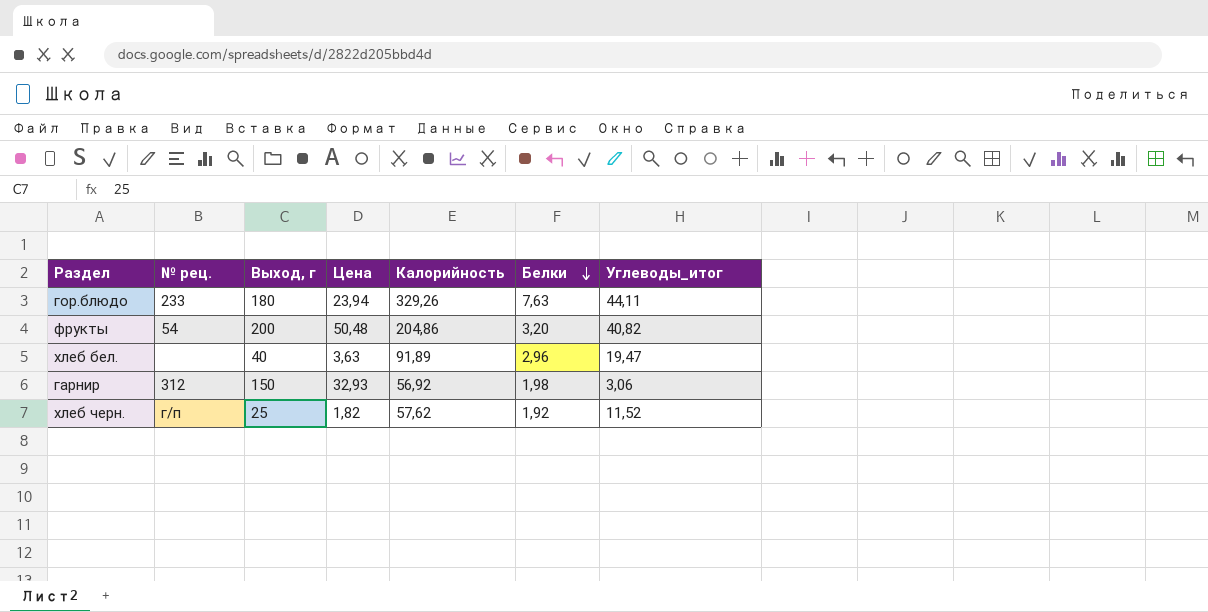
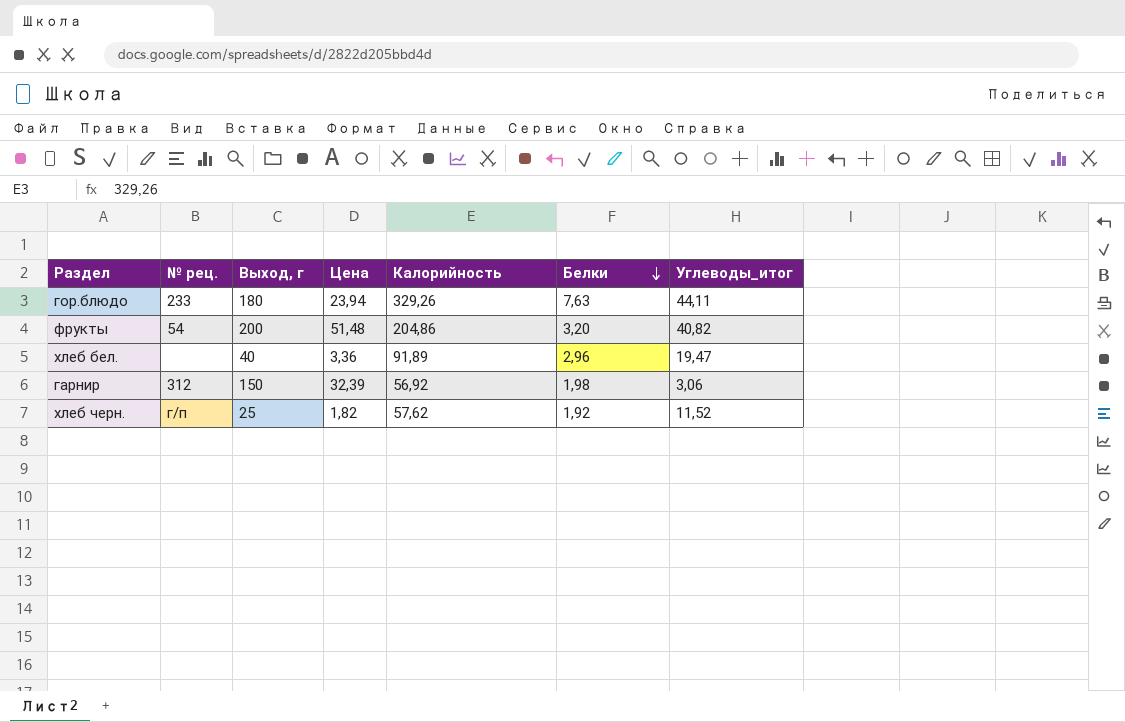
фрукты | Цена: 50,48 -> 51,48
хлеб бел. | Цена: 3,63 -> 3,36
гарнир | Цена: 32,93 -> 32,39

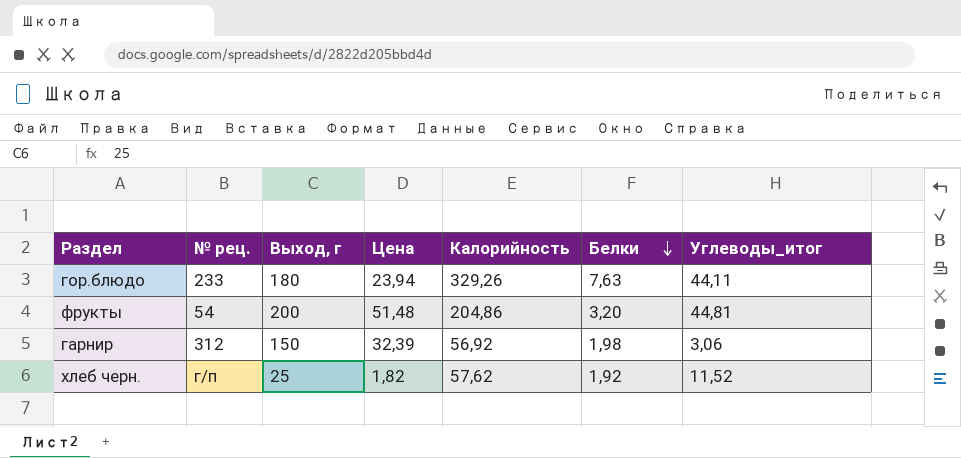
row хлеб бел.: none | 40 | 3,36 | 91,89 | 2,96 | 19,47 -> none
фрукты | Углеводы_итог: 40,82 -> 44,81

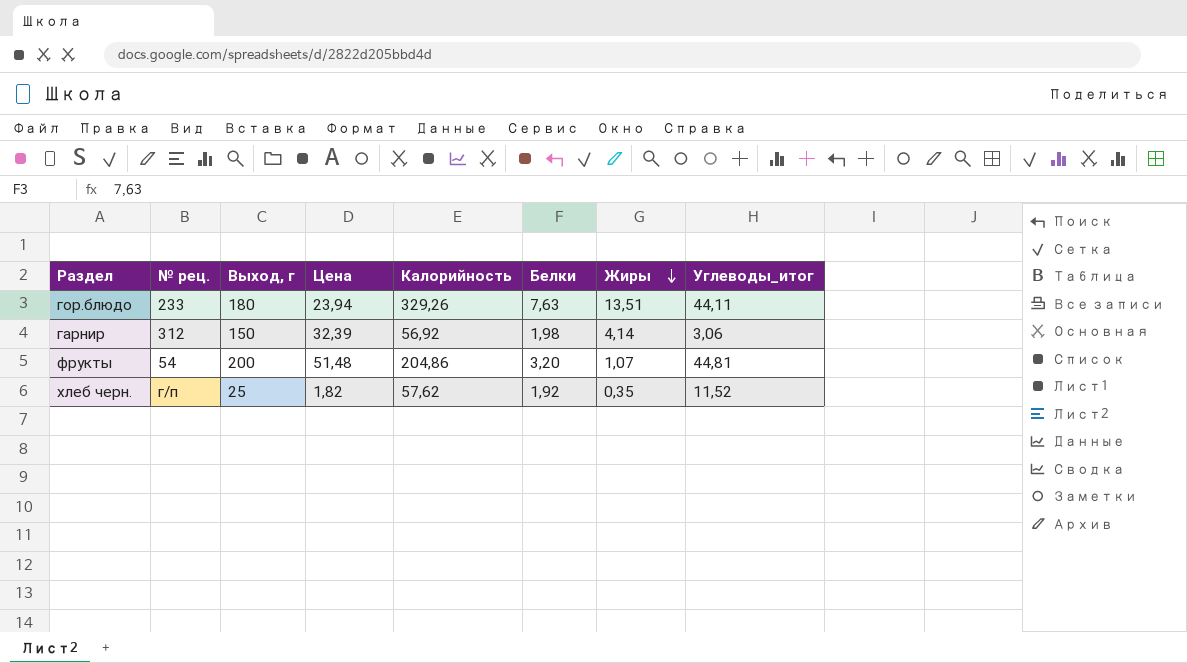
row order: Белки descending -> Жиры descending
column Жиры | position: none -> 7

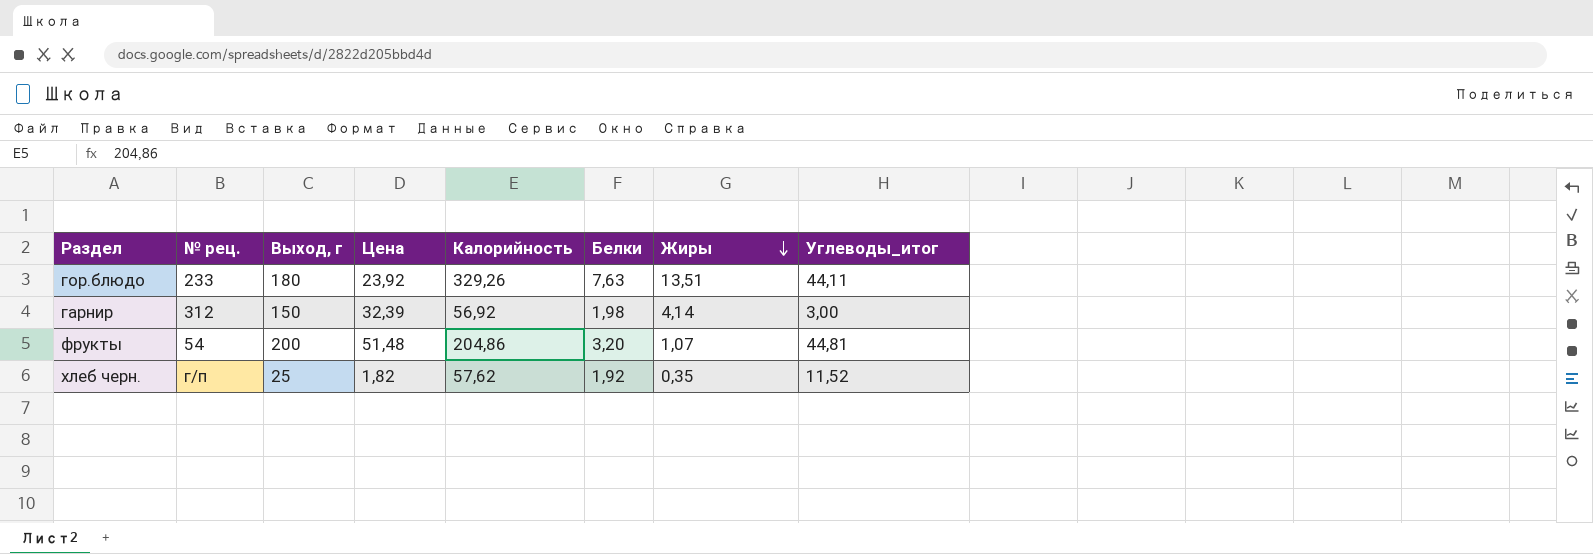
гор.блюдо | Цена: 23,94 -> 23,92
гарнир | Углеводы_итог: 3,06 -> 3,00

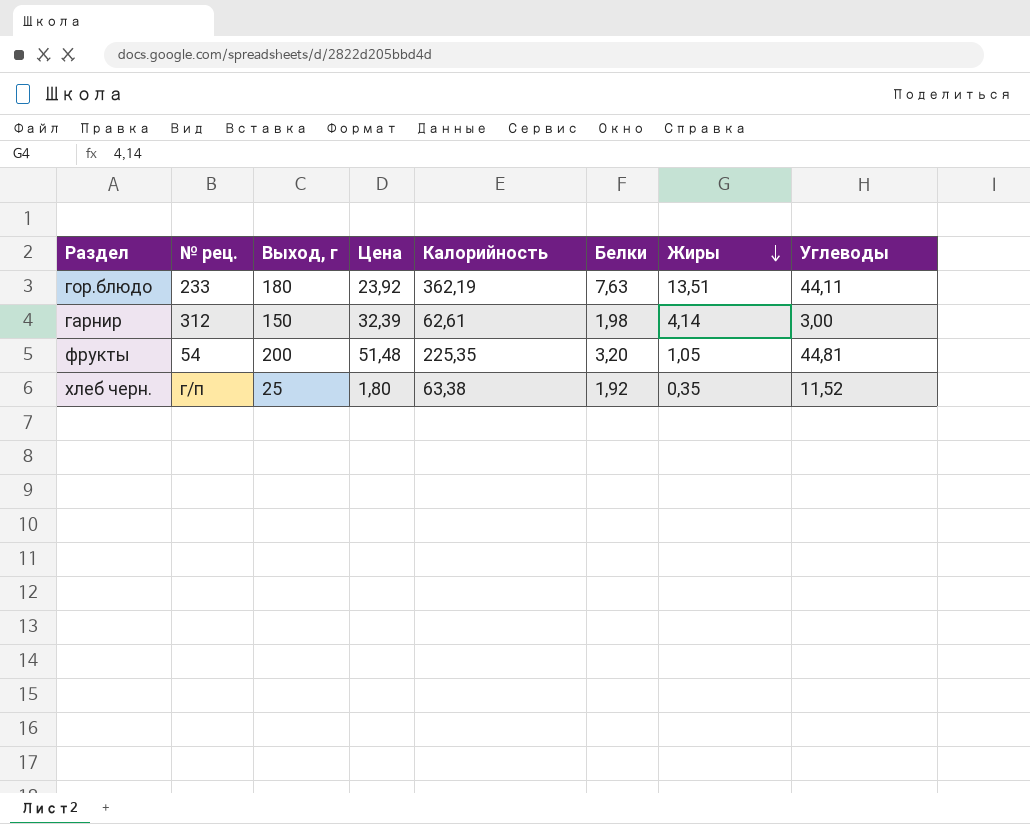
column name: Углеводы_итог -> Углеводы
гор.блюдо | Калорийность: 329,26 -> 362,19
гарнир | Калорийность: 56,92 -> 62,61
фрукты | Калорийность: 204,86 -> 225,35
фрукты | Жиры: 1,07 -> 1,05
хлеб черн. | Цена: 1,82 -> 1,80
хлеб черн. | Калорийность: 57,62 -> 63,38

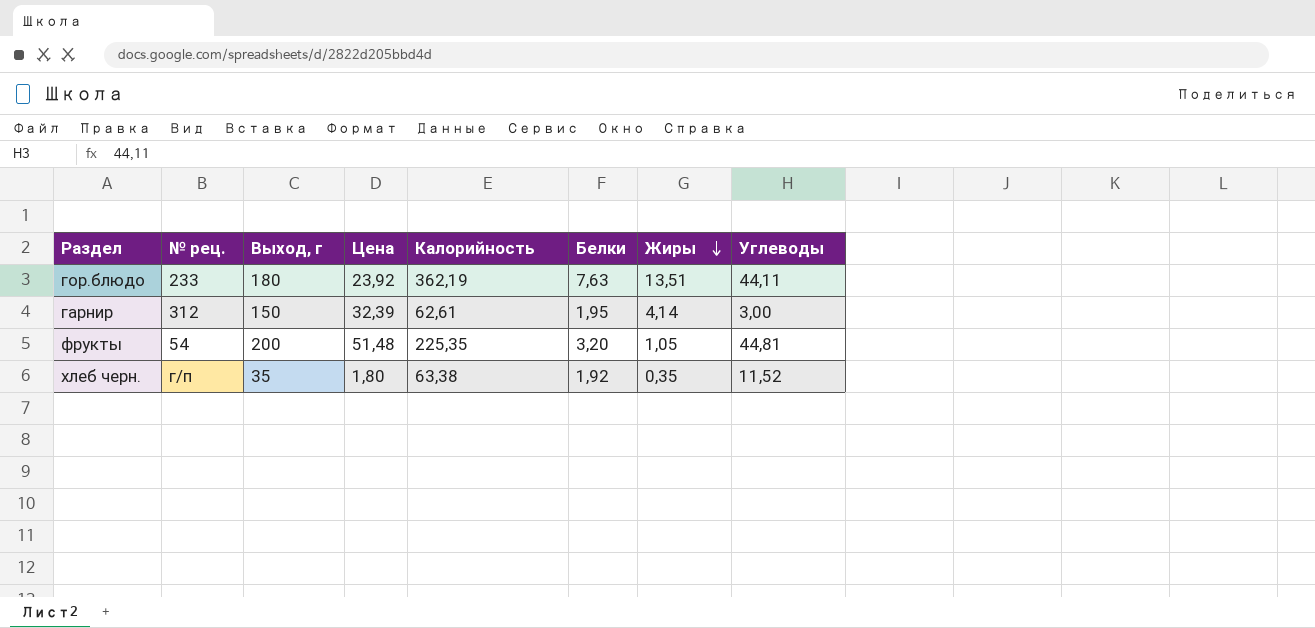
гарнир | Белки: 1,98 -> 1,95
хлеб черн. | Выход, г: 25 -> 35

